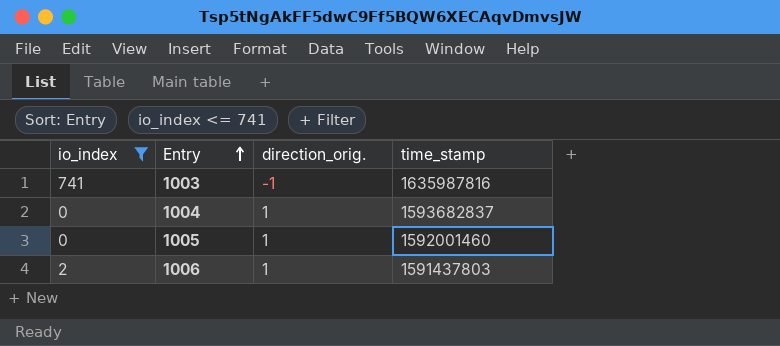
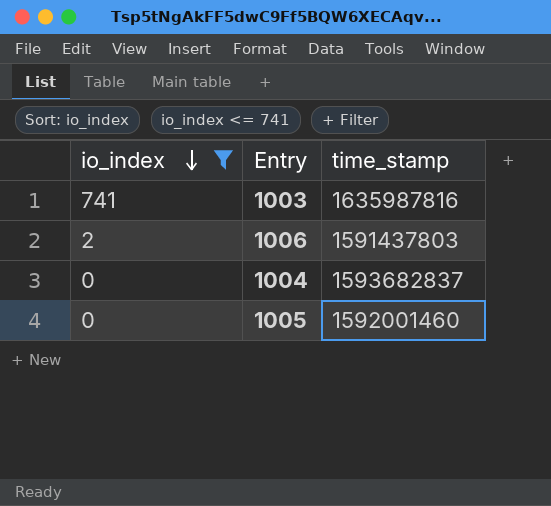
row order: Entry ascending -> io_index descending
column direction_orig. | position: 3 -> none

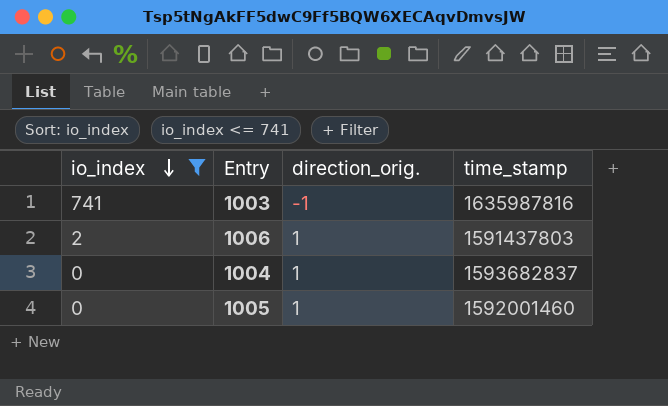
column direction_orig. | position: none -> 3

